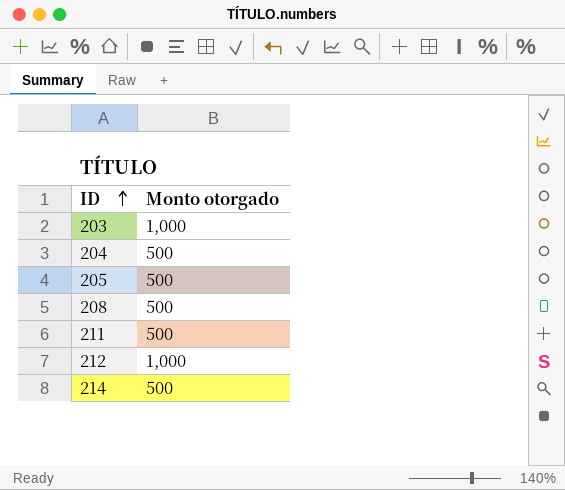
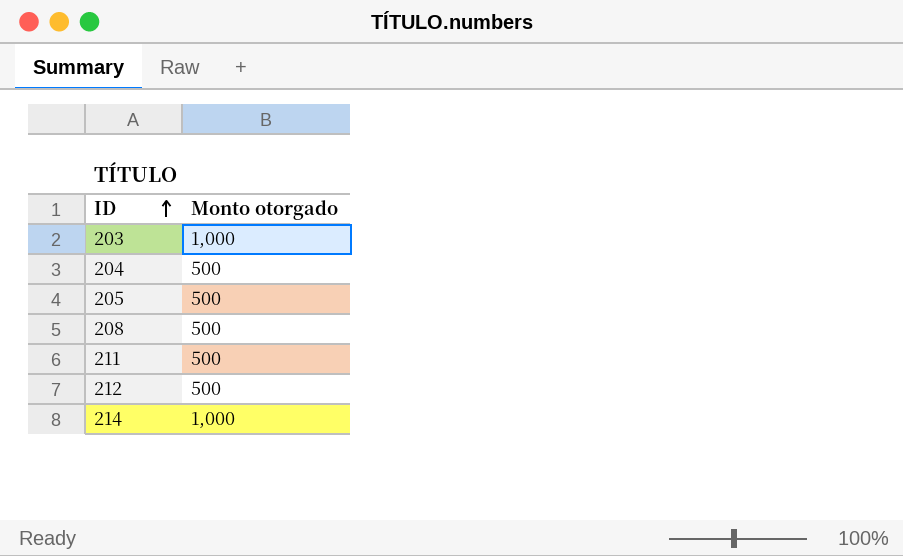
212 | Monto otorgado: 1,000 -> 500
214 | Monto otorgado: 500 -> 1,000

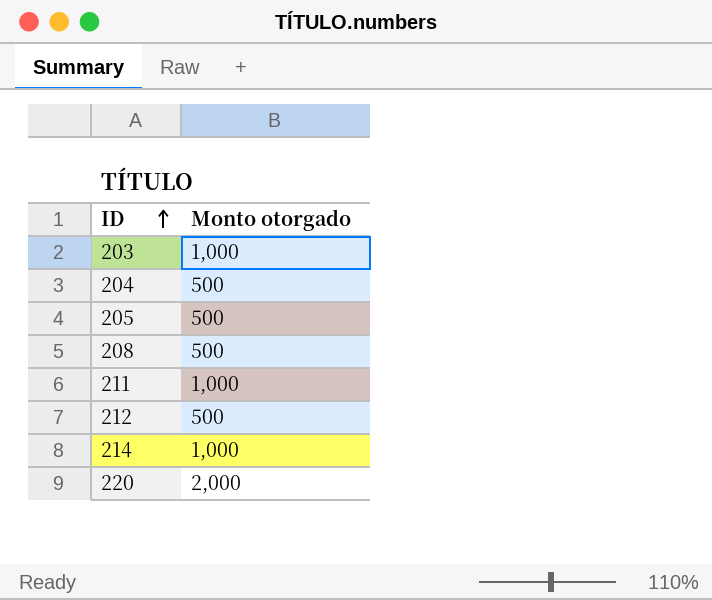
211 | Monto otorgado: 500 -> 1,000
row 220: none -> 2,000

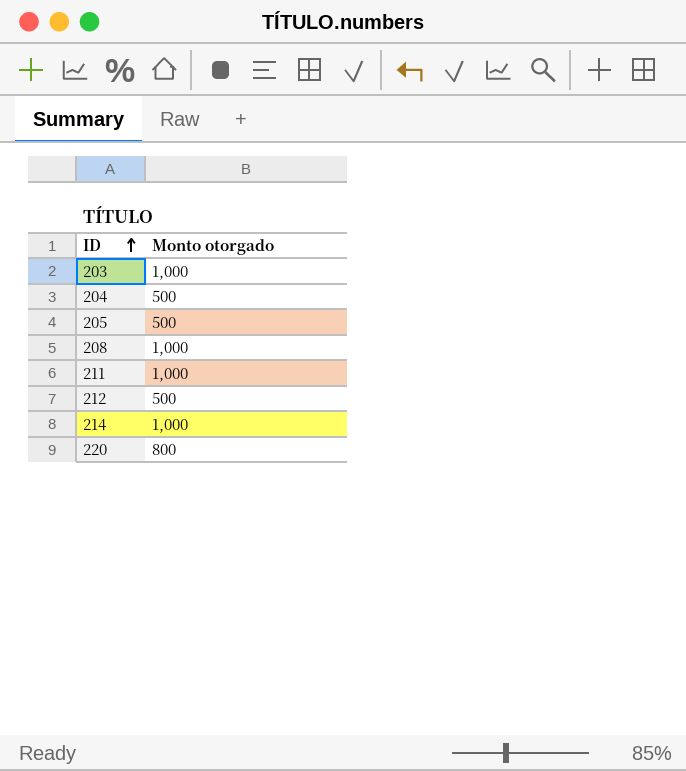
208 | Monto otorgado: 500 -> 1,000
220 | Monto otorgado: 2,000 -> 800

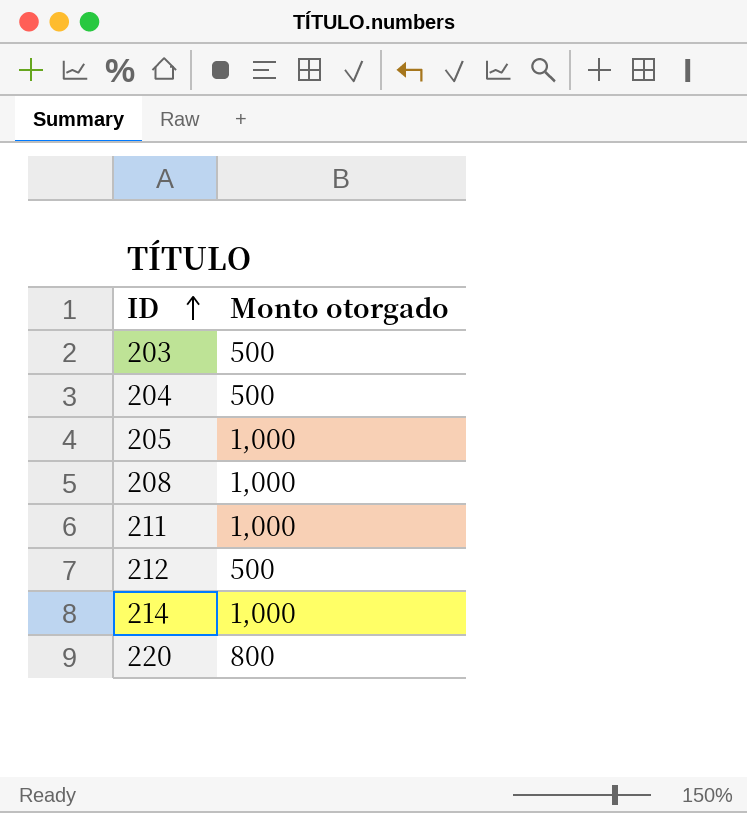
203 | Monto otorgado: 1,000 -> 500
205 | Monto otorgado: 500 -> 1,000

